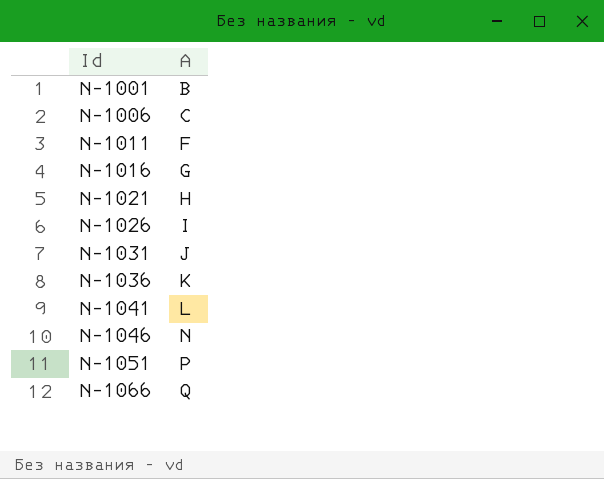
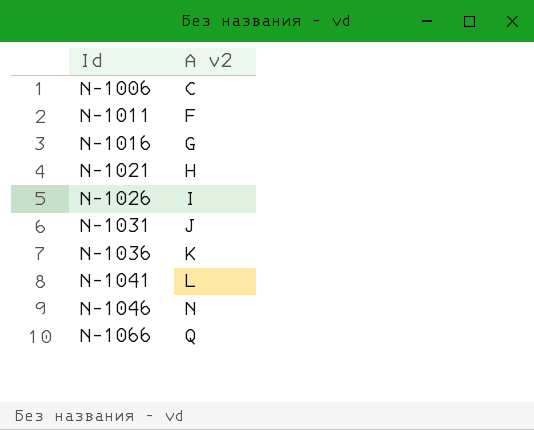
column name: A -> A v2
row N-1001: B -> none
row N-1051: P -> none

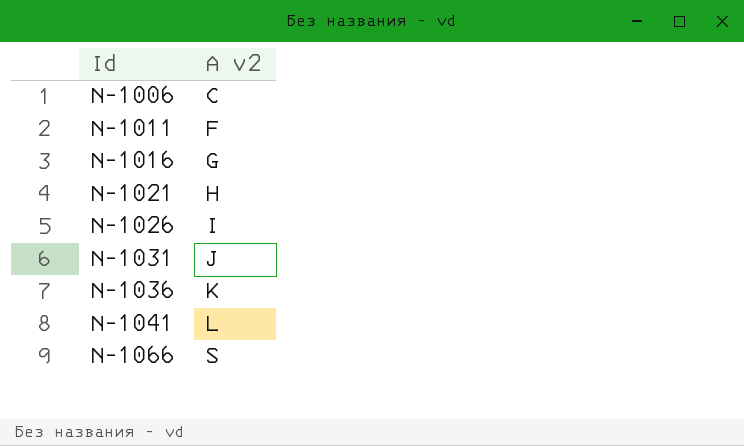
row N-1046: N -> none
N-1066 | A v2: Q -> S

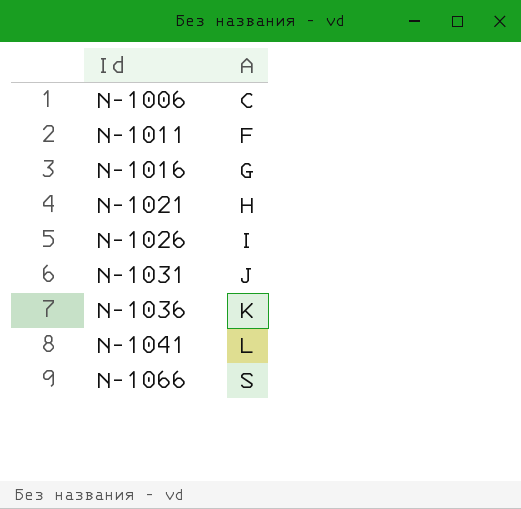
column name: A v2 -> A

